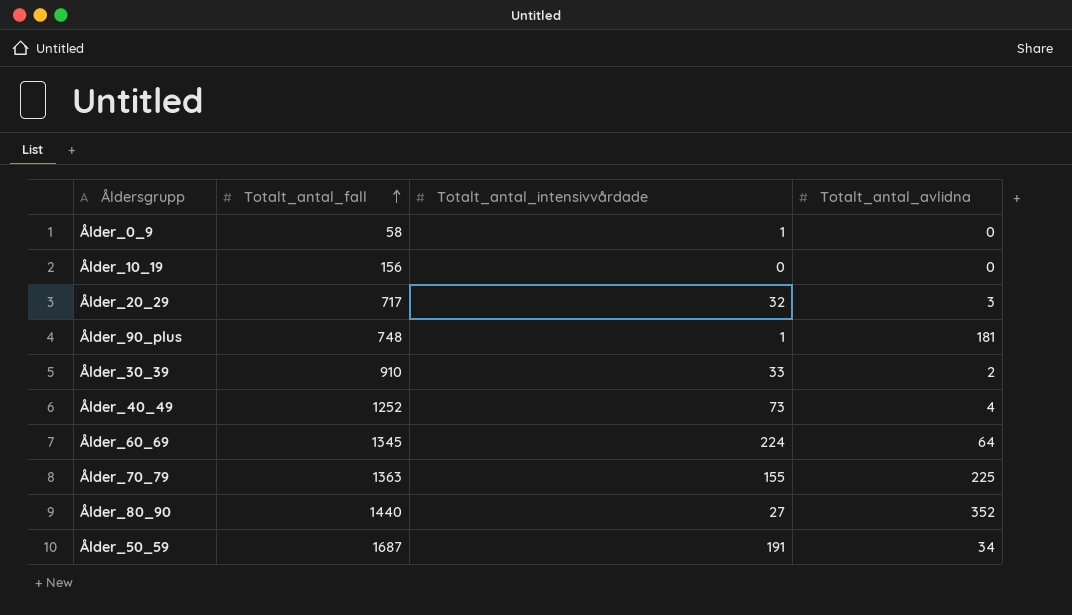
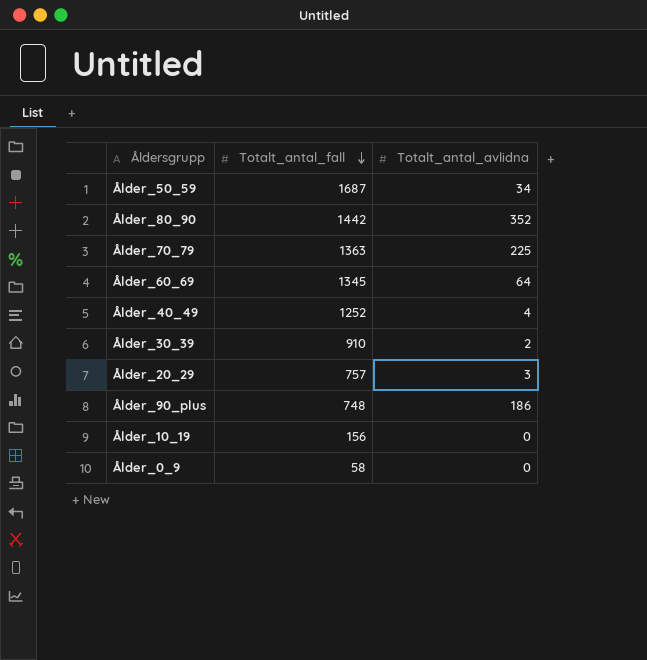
row order: Totalt_antal_fall ascending -> Totalt_antal_fall descending
column Totalt_antal_intensivvårdade | position: 3 -> none
Ålder_80_90 | Totalt_antal_fall: 1440 -> 1442
Ålder_20_29 | Totalt_antal_fall: 717 -> 757
Ålder_90_plus | Totalt_antal_avlidna: 181 -> 186

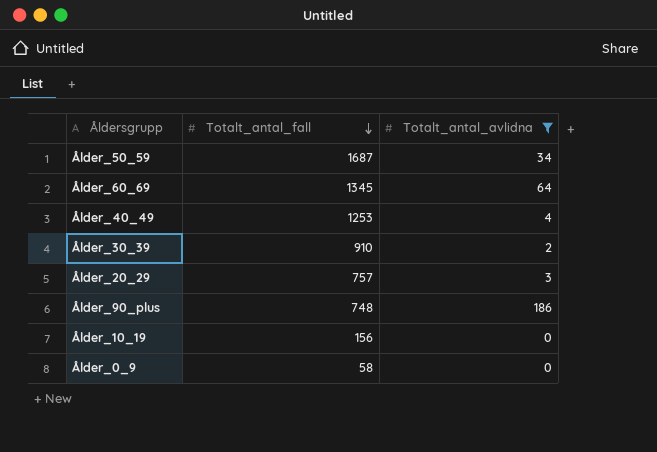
filter: none -> Totalt_antal_avlidna <= 186
Ålder_40_49 | Totalt_antal_fall: 1252 -> 1253

